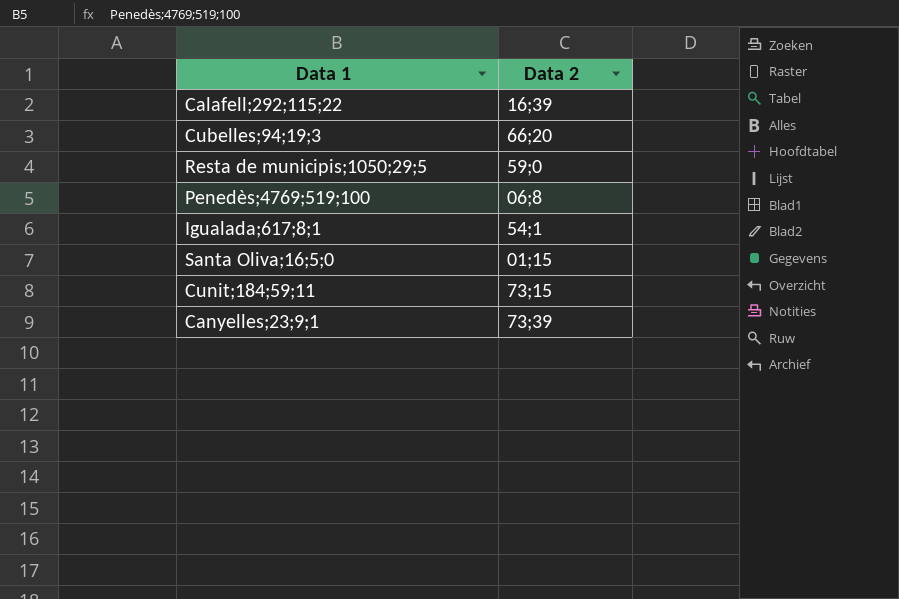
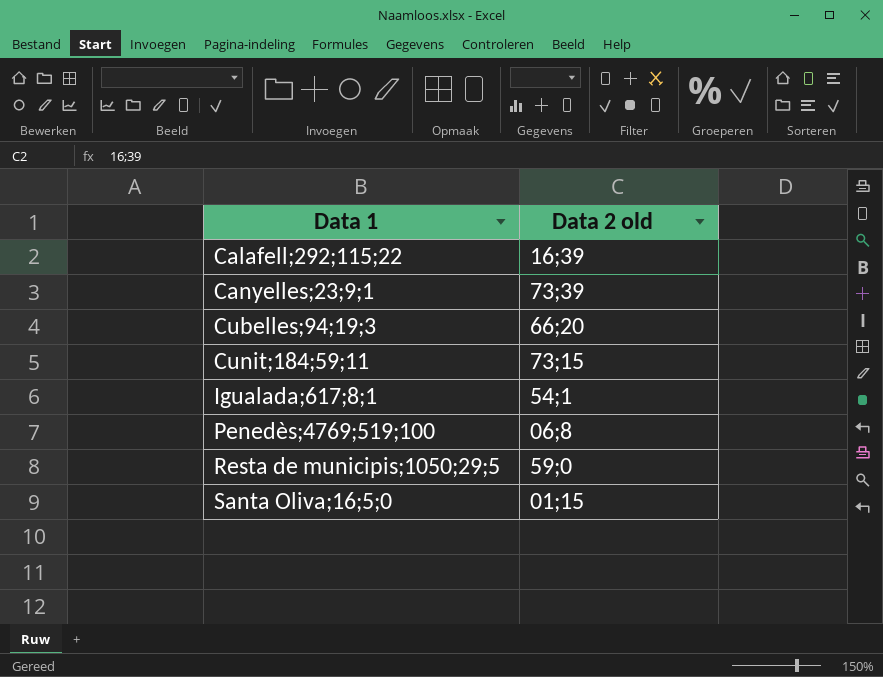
row order: none -> Data 1 ascending
column name: Data 2 -> Data 2 old

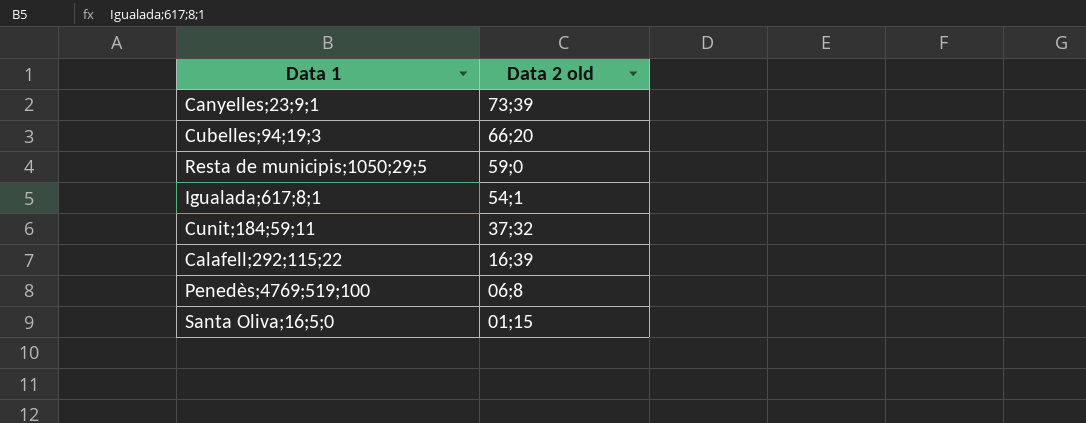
row order: Data 1 ascending -> Data 2 old descending
Cunit;184;59;11 | Data 2 old: 73;15 -> 37;32

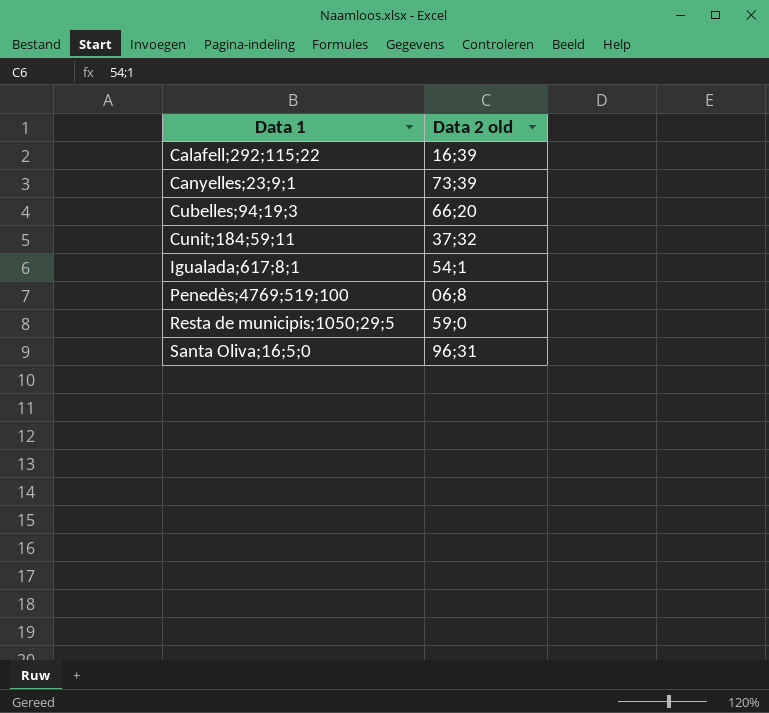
row order: Data 2 old descending -> Data 1 ascending
Santa Oliva;16;5;0 | Data 2 old: 01;15 -> 96;31

